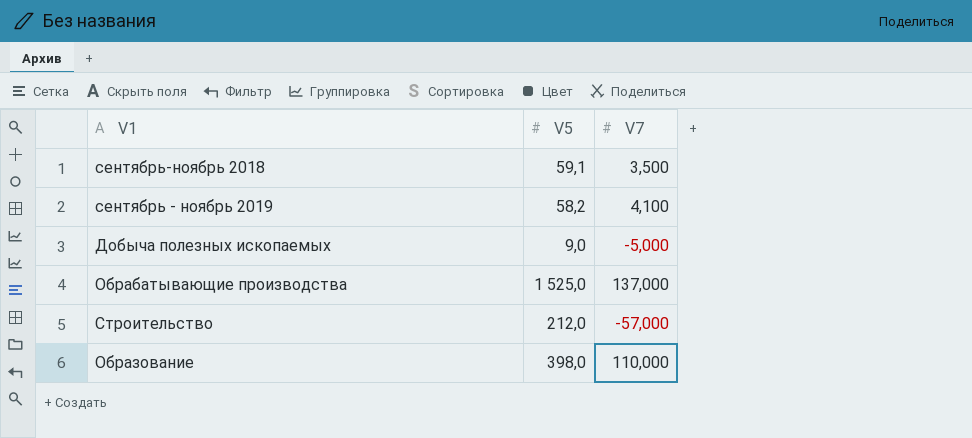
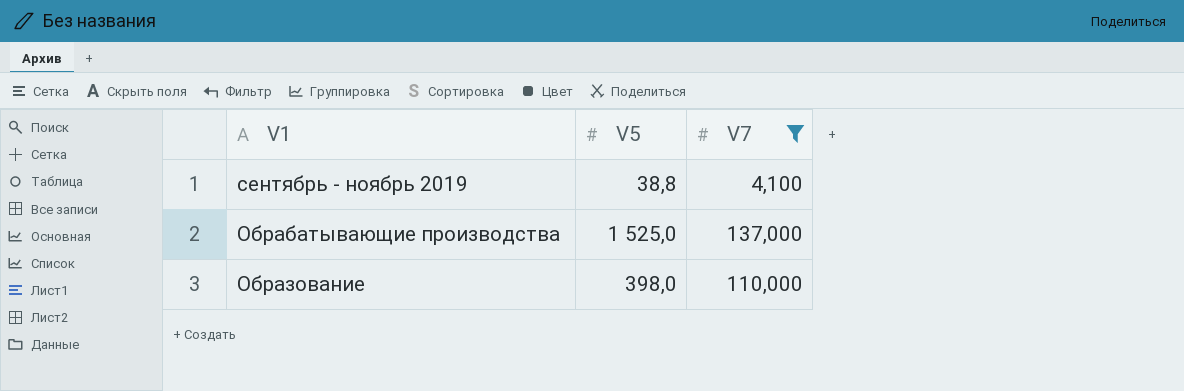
filter: none -> V7 >= 4,100
сентябрь - ноябрь 2019 | V5: 58,2 -> 38,8

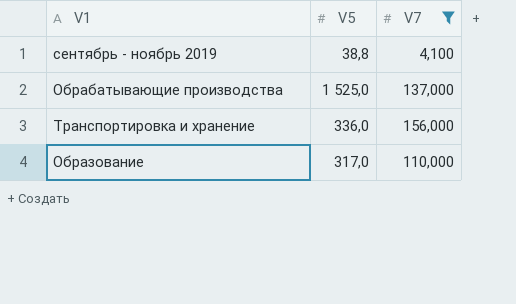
row Транспортировка и хранение: none -> 336,0 | 156,000
Образование | V5: 398,0 -> 317,0

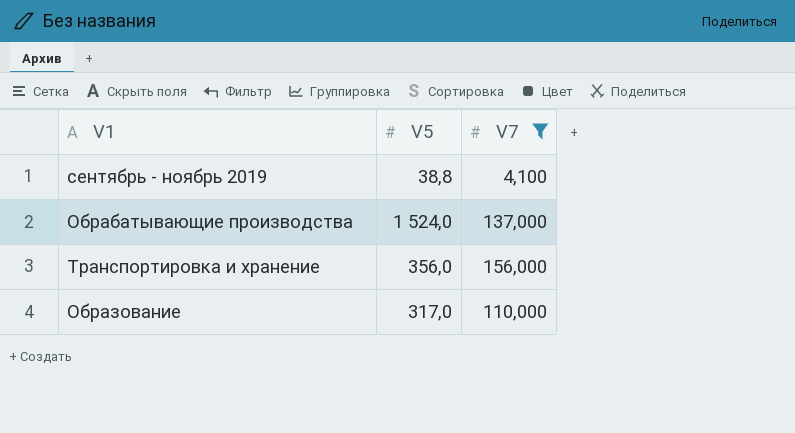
Обрабатывающие производства | V5: 1 525,0 -> 1 524,0
Транспортировка и хранение | V5: 336,0 -> 356,0

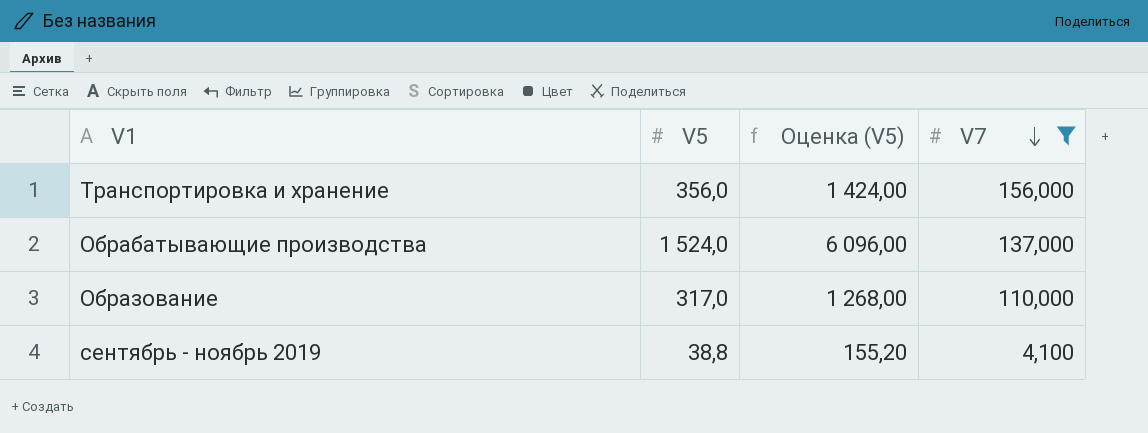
row order: none -> V7 descending
column Оценка (V5) | formula: none -> [V5] * 4

